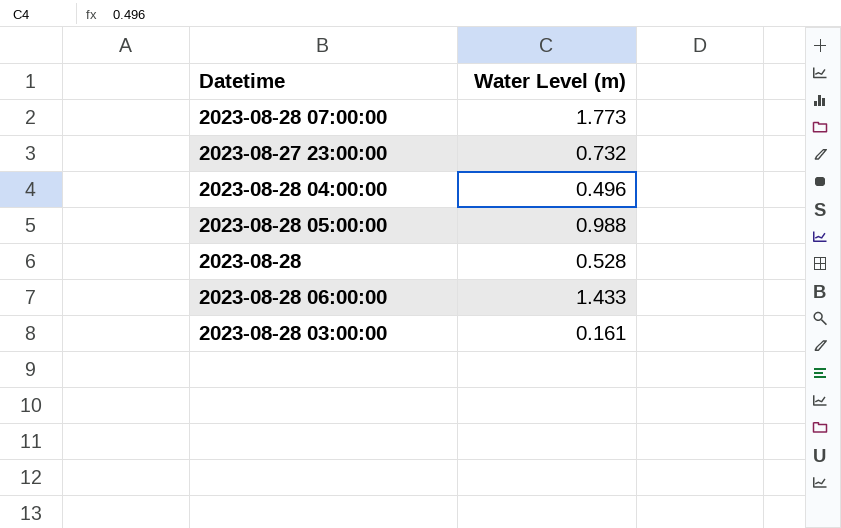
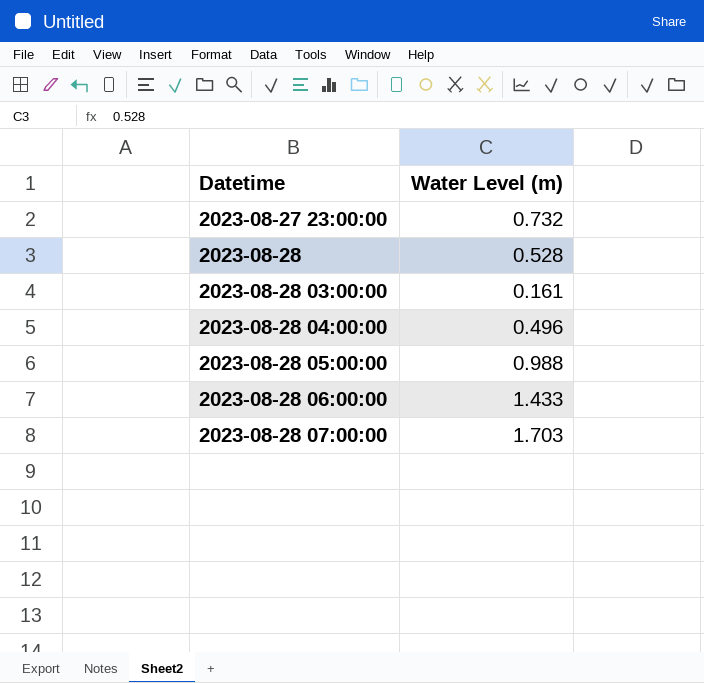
row order: none -> Datetime ascending
2023-08-28 07:00:00 | Water Level (m): 1.773 -> 1.703

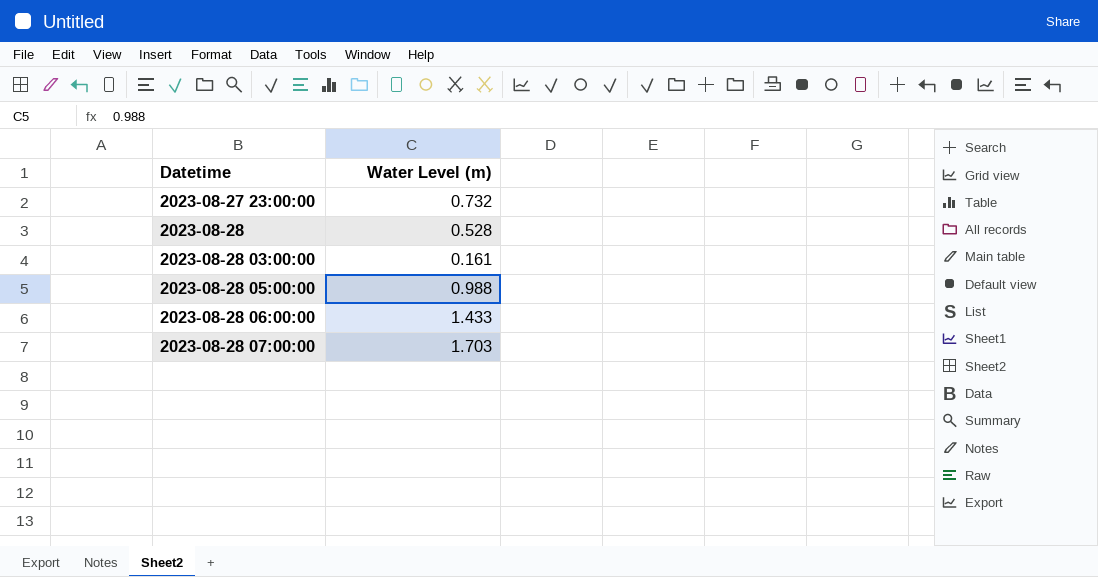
row 2023-08-28 04:00:00: 0.496 -> none

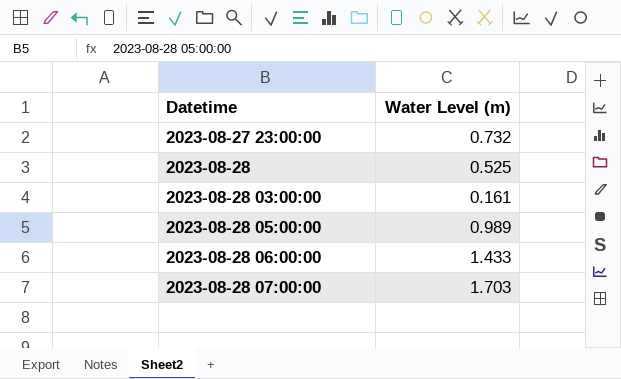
2023-08-28 | Water Level (m): 0.528 -> 0.525
2023-08-28 05:00:00 | Water Level (m): 0.988 -> 0.989

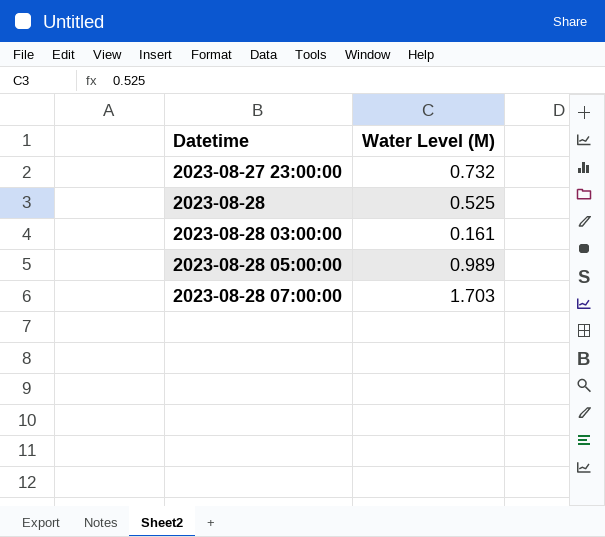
column name: Water Level (m) -> Water Level (M)
row 2023-08-28 06:00:00: 1.433 -> none

